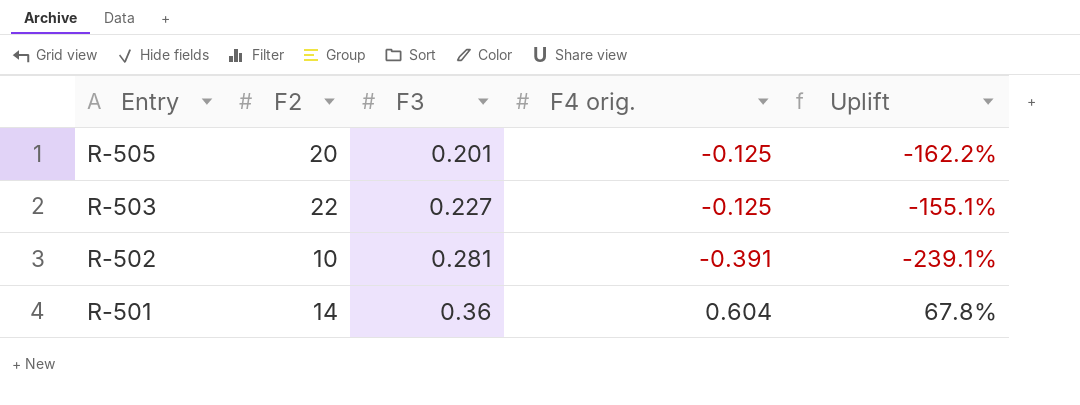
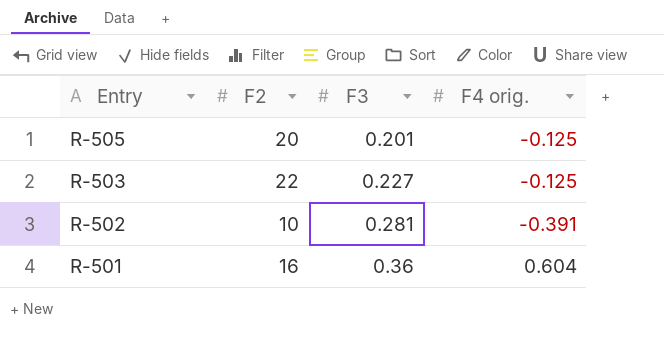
column Uplift | formula: ([F4 orig.] - [F3]) / [F3] -> none
R-501 | F2: 14 -> 16

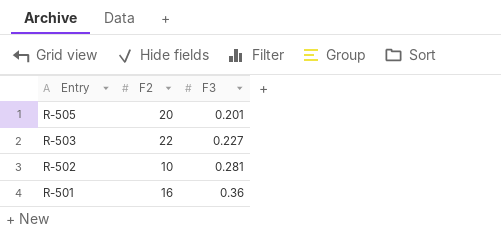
column F4 orig. | position: 4 -> none

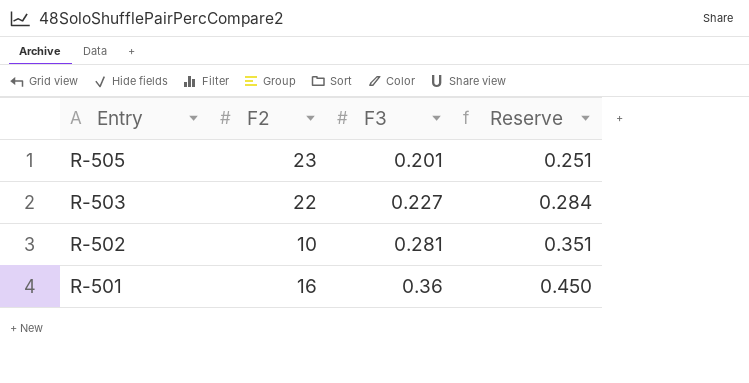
column Reserve | formula: none -> [F3] * 1.25
R-505 | F2: 20 -> 23

